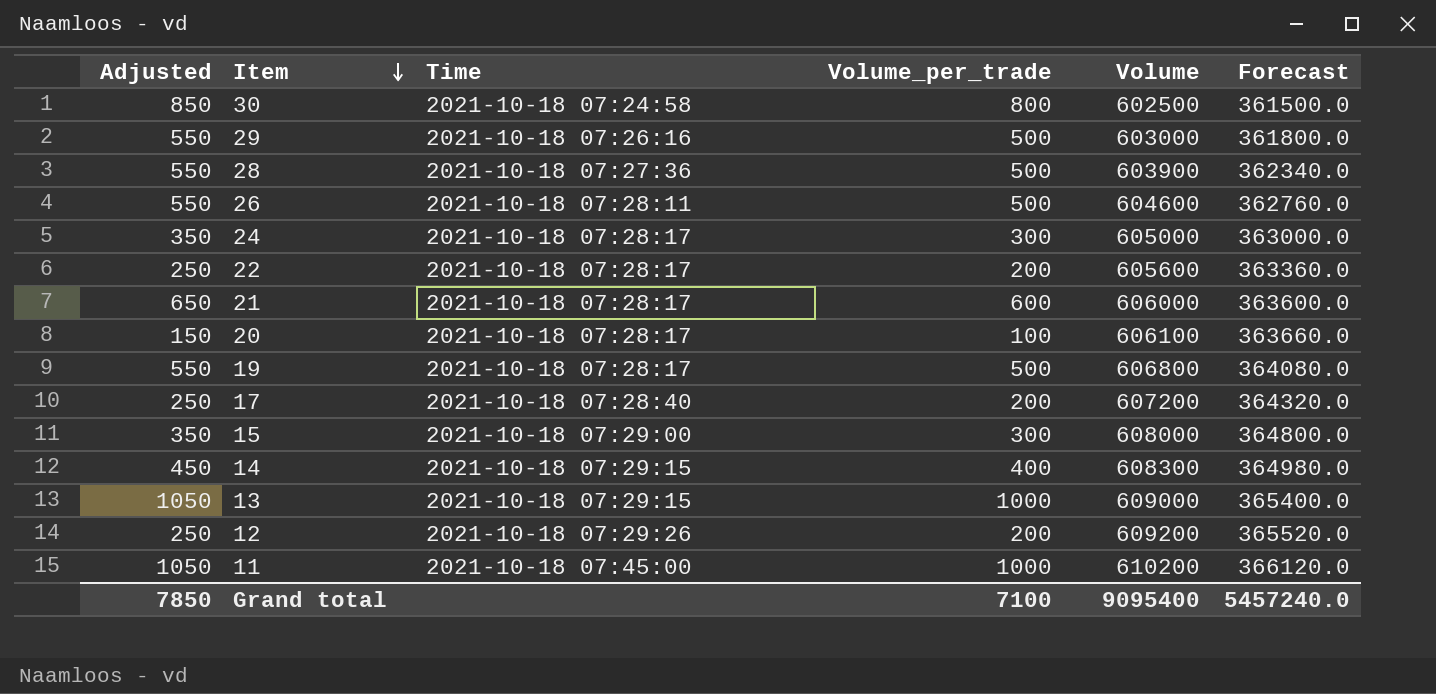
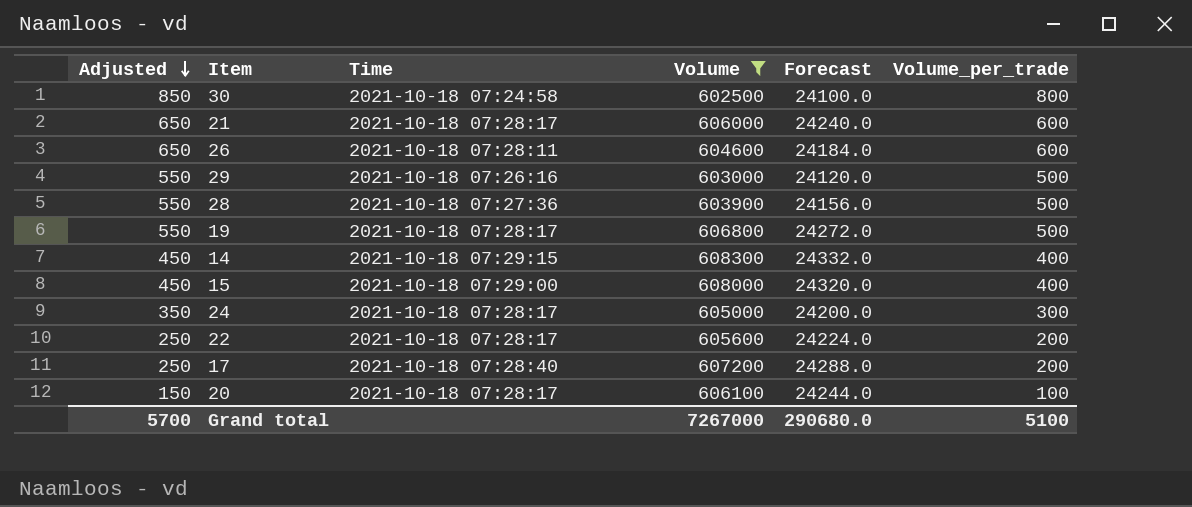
filter: none -> Volume <= 608300
row order: Item descending -> Adjusted descending
column Forecast | formula: [Volume] * 0.6 -> [Volume] * 0.04
column Volume_per_trade | position: 4 -> 6
26 | Adjusted: 550 -> 650
26 | Volume_per_trade: 500 -> 600
15 | Adjusted: 350 -> 450
15 | Volume_per_trade: 300 -> 400
Grand total | Adjusted: 7850 -> 5700
Grand total | Volume: 9095400 -> 7267000
Grand total | Forecast: 5457240.0 -> 290680.0
Grand total | Volume_per_trade: 7100 -> 5100

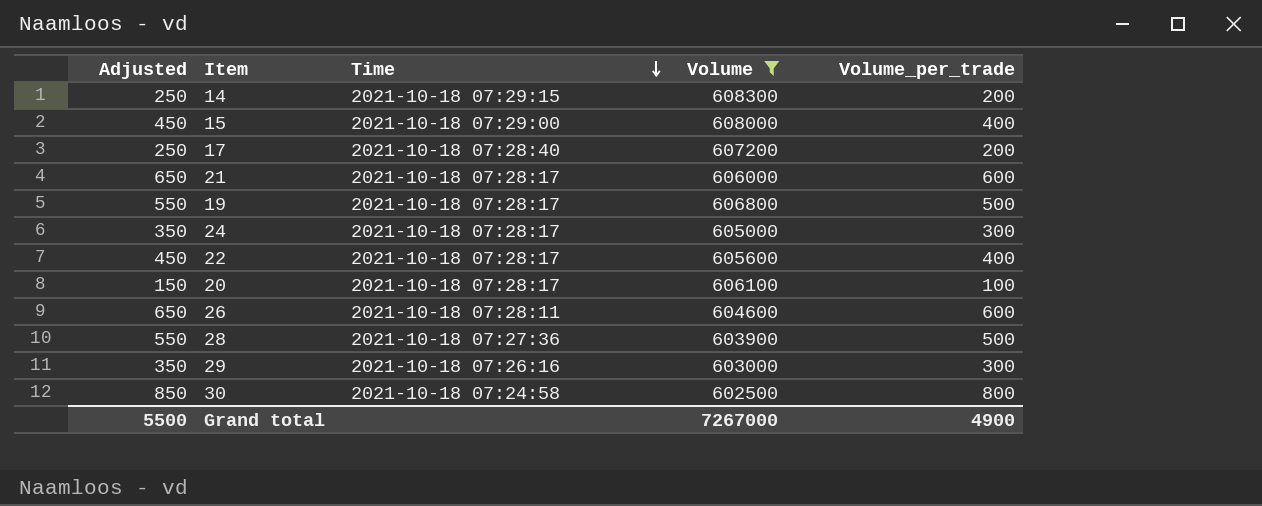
row order: Adjusted descending -> Time descending
column Forecast | formula: [Volume] * 0.04 -> none
14 | Adjusted: 450 -> 250
14 | Volume_per_trade: 400 -> 200
22 | Adjusted: 250 -> 450
22 | Volume_per_trade: 200 -> 400
29 | Adjusted: 550 -> 350
29 | Volume_per_trade: 500 -> 300
Grand total | Adjusted: 5700 -> 5500
Grand total | Volume_per_trade: 5100 -> 4900

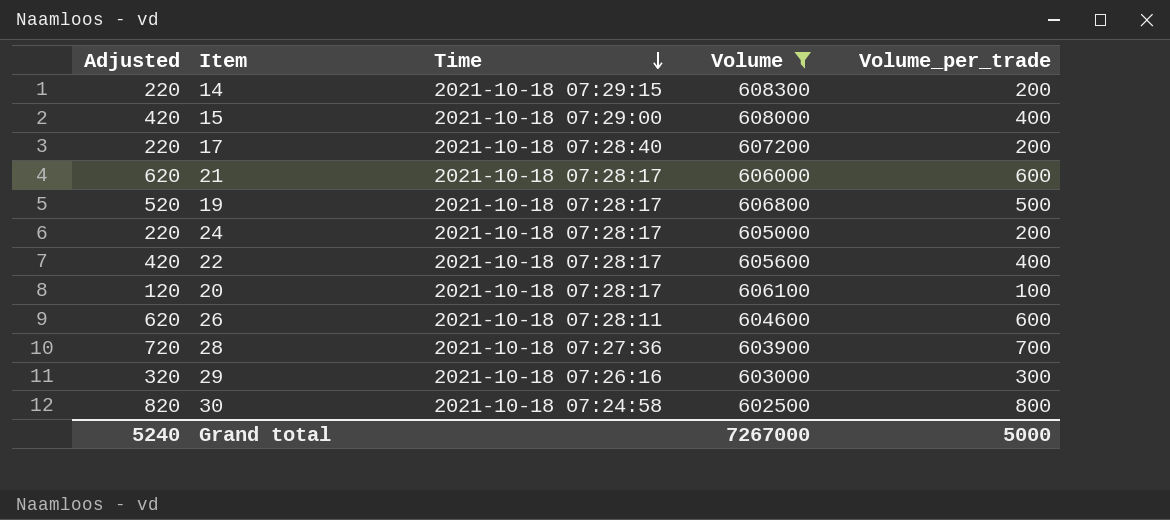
column Adjusted | formula: [Volume_per_trade] + 50 -> [Volume_per_trade] + 20
24 | Volume_per_trade: 300 -> 200
28 | Volume_per_trade: 500 -> 700
Grand total | Adjusted: 5500 -> 5240
Grand total | Volume_per_trade: 4900 -> 5000

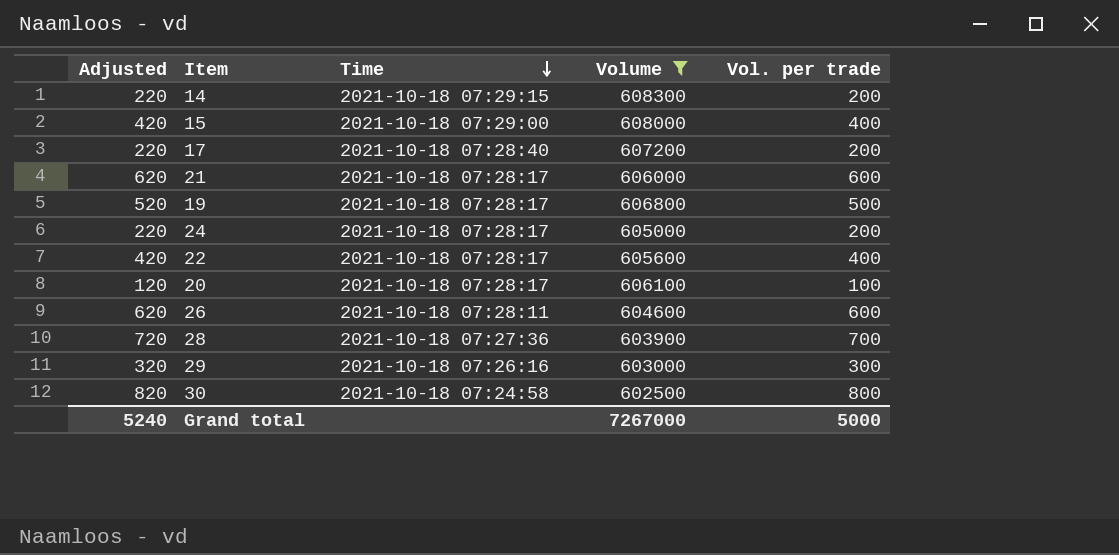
column name: Volume_per_trade -> Vol. per trade

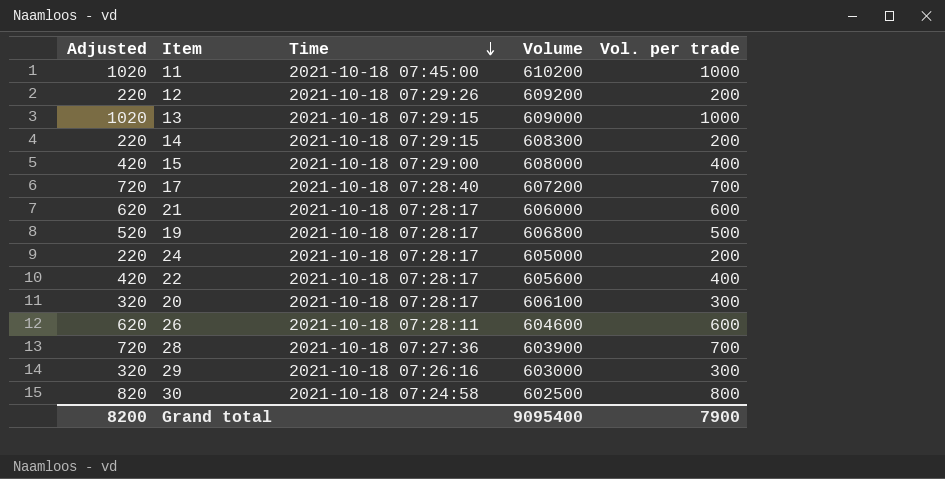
filter: Volume <= 608300 -> none
17 | Adjusted: 220 -> 720
17 | Vol. per trade: 200 -> 700
20 | Adjusted: 120 -> 320
20 | Vol. per trade: 100 -> 300
Grand total | Adjusted: 5240 -> 8200
Grand total | Volume: 7267000 -> 9095400
Grand total | Vol. per trade: 5000 -> 7900

